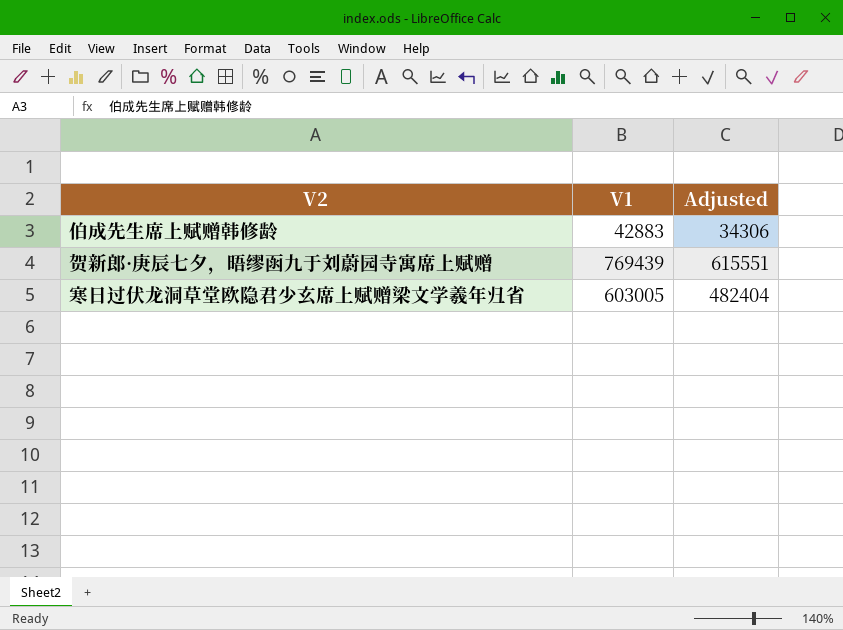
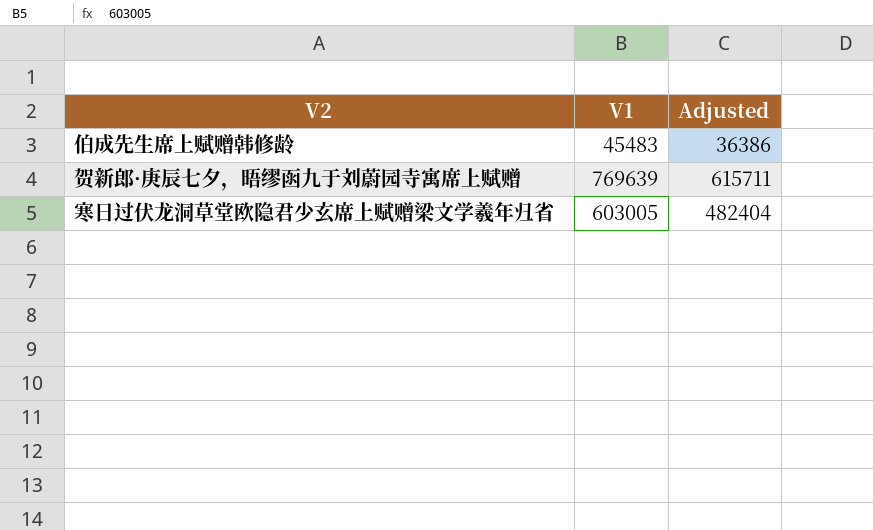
伯成先生席上赋赠韩修龄 | V1: 42883 -> 45483
伯成先生席上赋赠韩修龄 | Adjusted: 34306 -> 36386
贺新郎·庚辰七夕，晤缪函九于刘蔚园寺寓席上赋赠 | V1: 769439 -> 769639
贺新郎·庚辰七夕，晤缪函九于刘蔚园寺寓席上赋赠 | Adjusted: 615551 -> 615711

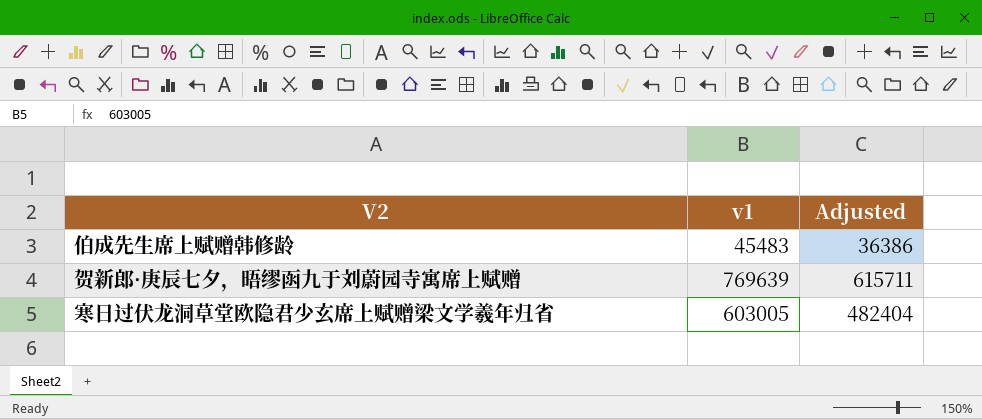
column name: V1 -> v1

